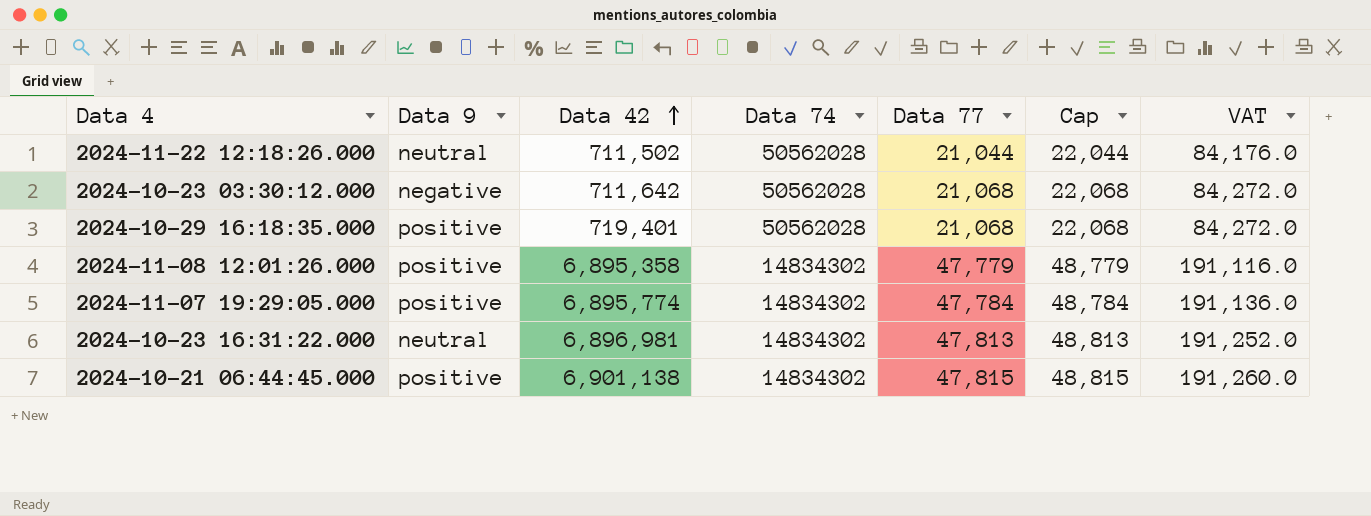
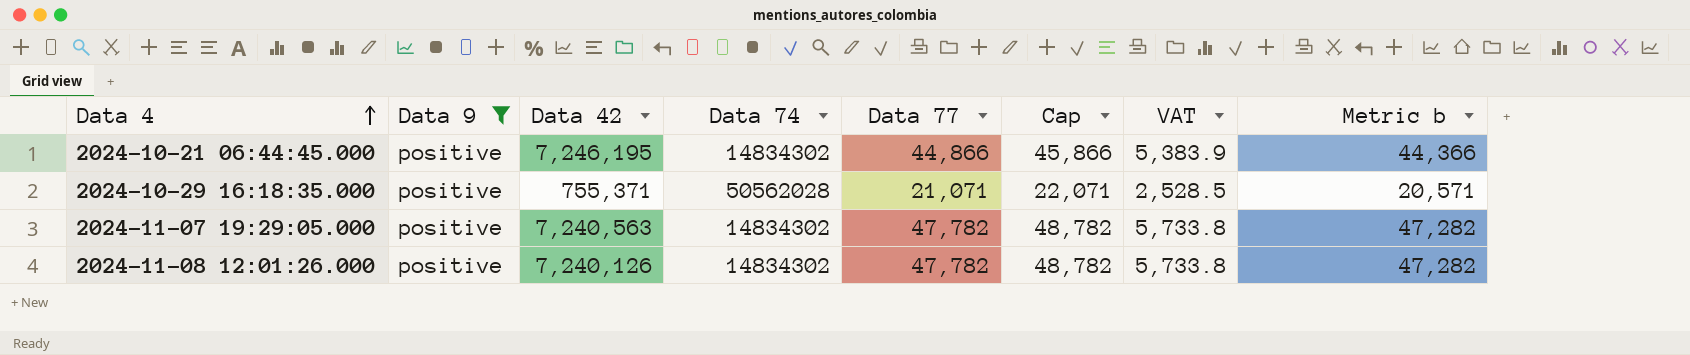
filter: none -> Data 9 = positive
row order: Data 42 ascending -> Data 4 ascending
column VAT | formula: [Data 77] * 4 -> [Data 77] * 0.12
column Metric b | formula: none -> [Data 77] - 500
2024-10-21 06:44:45.000 | Data 42: 6,901,138 -> 7,246,195
2024-10-21 06:44:45.000 | Data 77: 47,815 -> 44,866
2024-10-21 06:44:45.000 | Cap: 48,815 -> 45,866
2024-10-29 16:18:35.000 | Data 42: 719,401 -> 755,371
2024-10-29 16:18:35.000 | Data 77: 21,068 -> 21,071
2024-10-29 16:18:35.000 | Cap: 22,068 -> 22,071
2024-11-07 19:29:05.000 | Data 42: 6,895,774 -> 7,240,563
2024-11-07 19:29:05.000 | Data 77: 47,784 -> 47,782
2024-11-07 19:29:05.000 | Cap: 48,784 -> 48,782
2024-11-08 12:01:26.000 | Data 42: 6,895,358 -> 7,240,126
2024-11-08 12:01:26.000 | Data 77: 47,779 -> 47,782
2024-11-08 12:01:26.000 | Cap: 48,779 -> 48,782

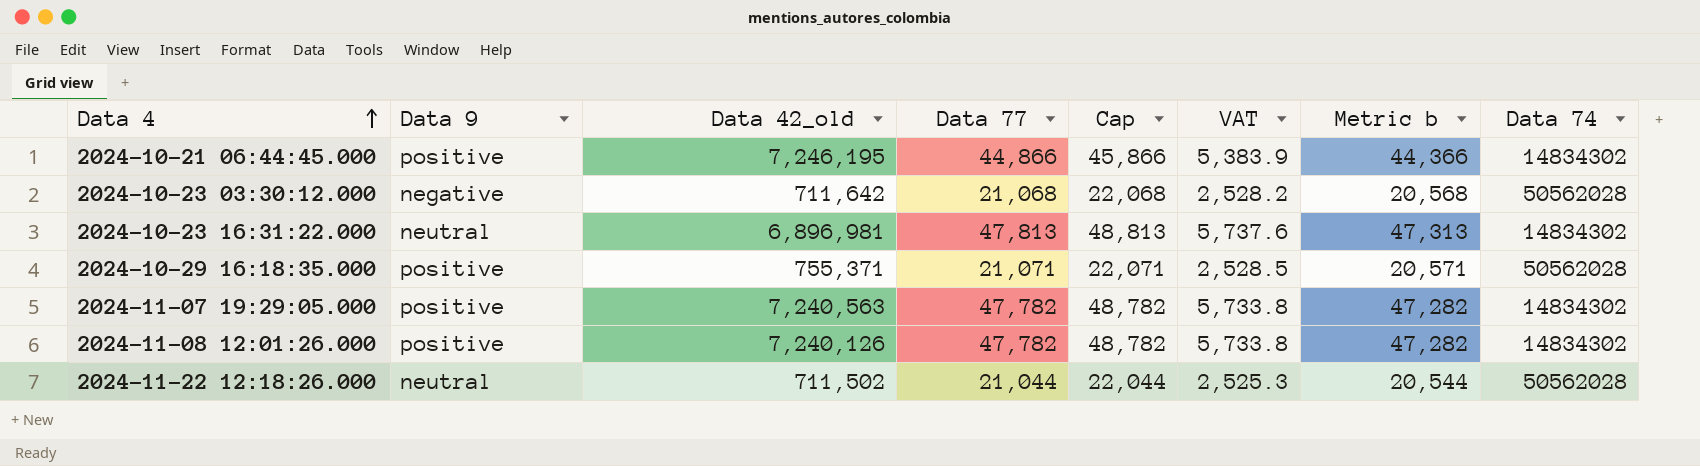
filter: Data 9 = positive -> none
column name: Data 42 -> Data 42_old
column Data 74 | position: 4 -> 8

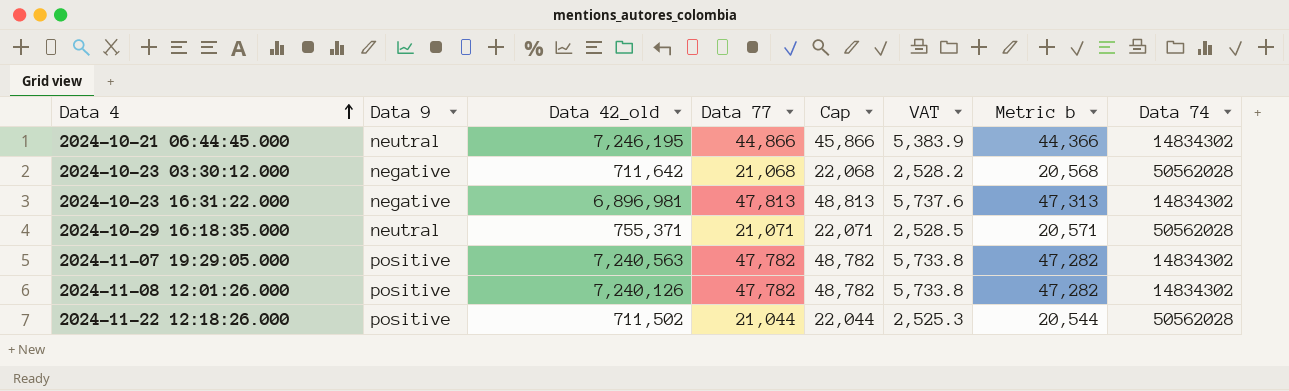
2024-10-21 06:44:45.000 | Data 9: positive -> neutral
2024-10-23 16:31:22.000 | Data 9: neutral -> negative
2024-10-29 16:18:35.000 | Data 9: positive -> neutral
2024-11-22 12:18:26.000 | Data 9: neutral -> positive

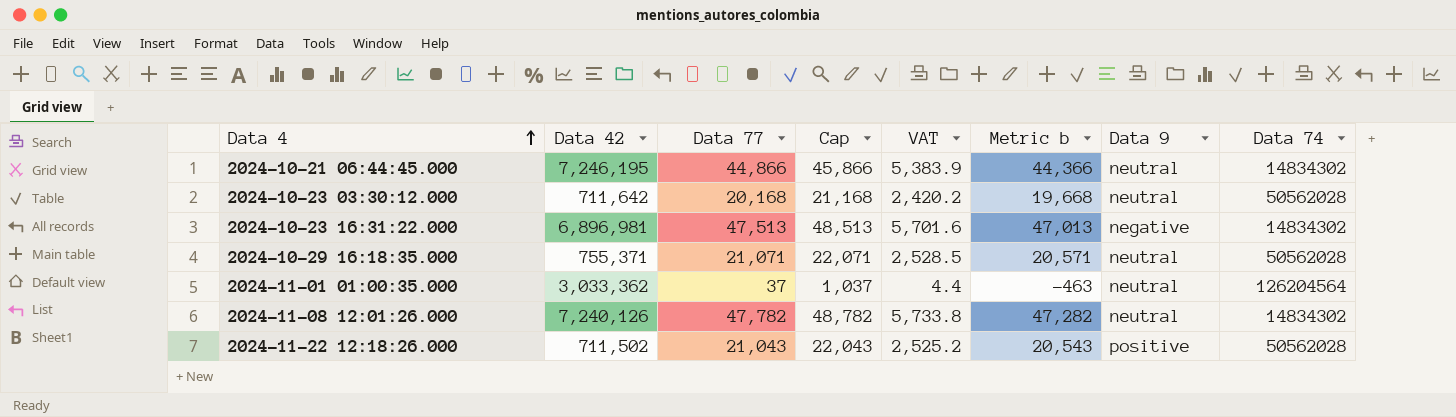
column name: Data 42_old -> Data 42
column Data 9 | position: 2 -> 7
row 2024-11-07 19:29:05.000: positive | 7,240,563 | 47,782 | 48,782 | 5,733.8 | 47,282 | 14834302 -> none
2024-10-23 03:30:12.000 | Data 77: 21,068 -> 20,168
2024-10-23 03:30:12.000 | Cap: 22,068 -> 21,168
2024-10-23 03:30:12.000 | VAT: 2,528.2 -> 2,420.2
2024-10-23 03:30:12.000 | Metric b: 20,568 -> 19,668
2024-10-23 03:30:12.000 | Data 9: negative -> neutral
2024-10-23 16:31:22.000 | Data 77: 47,813 -> 47,513
2024-10-23 16:31:22.000 | Cap: 48,813 -> 48,513
2024-10-23 16:31:22.000 | VAT: 5,737.6 -> 5,701.6
2024-10-23 16:31:22.000 | Metric b: 47,313 -> 47,013
row 2024-11-01 01:00:35.000: none -> 3,033,362 | 37 | 1,037 | 4.4 | -463 | neutral | 126204564
2024-11-08 12:01:26.000 | Data 9: positive -> neutral
2024-11-22 12:18:26.000 | Data 77: 21,044 -> 21,043
2024-11-22 12:18:26.000 | Cap: 22,044 -> 22,043
2024-11-22 12:18:26.000 | VAT: 2,525.3 -> 2,525.2
2024-11-22 12:18:26.000 | Metric b: 20,544 -> 20,543

